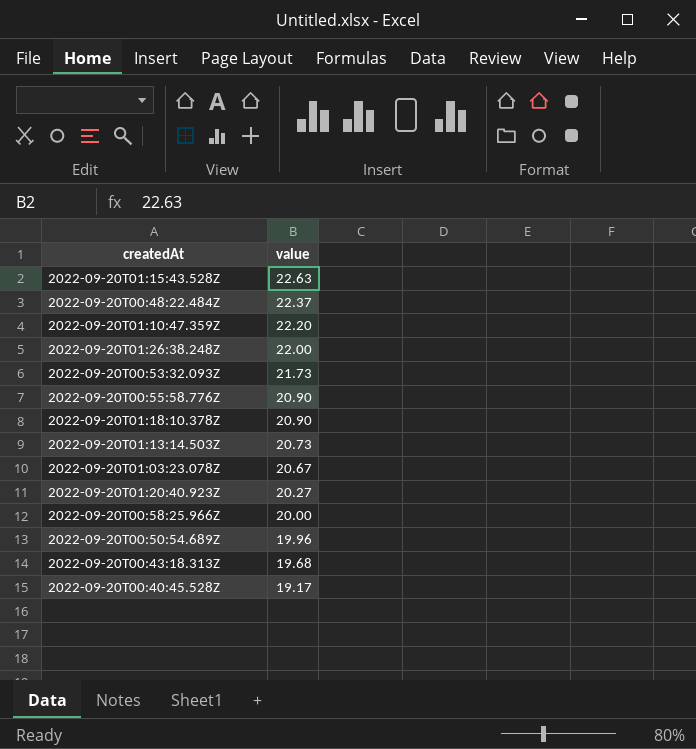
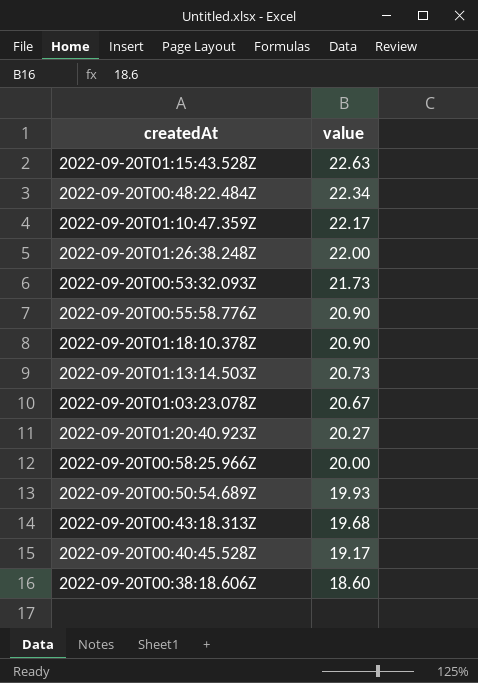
2022-09-20T00:48:22.484Z | value: 22.37 -> 22.34
2022-09-20T01:10:47.359Z | value: 22.20 -> 22.17
2022-09-20T00:50:54.689Z | value: 19.96 -> 19.93
row 2022-09-20T00:38:18.606Z: none -> 18.60

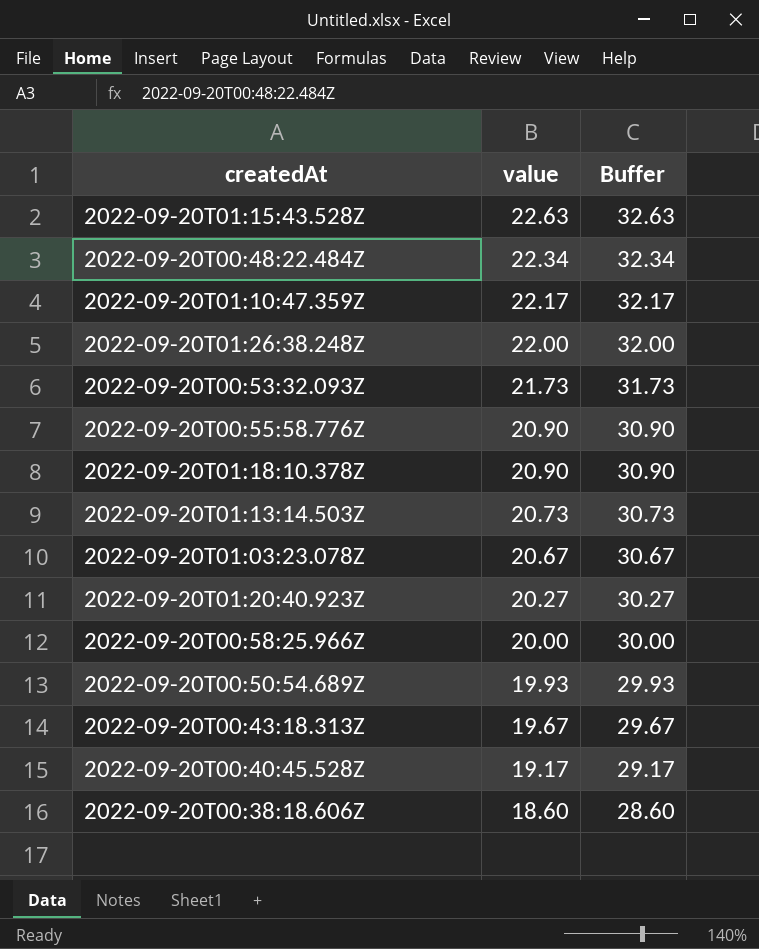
column Buffer | formula: none -> [value] + 10
2022-09-20T00:43:18.313Z | value: 19.68 -> 19.67

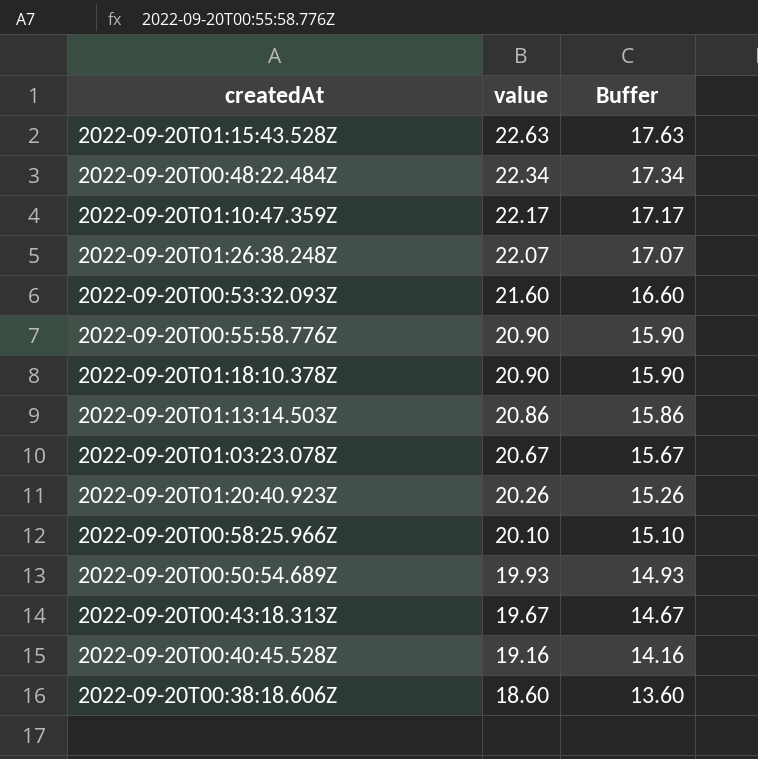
column Buffer | formula: [value] + 10 -> [value] - 5
2022-09-20T01:26:38.248Z | value: 22.00 -> 22.07
2022-09-20T00:53:32.093Z | value: 21.73 -> 21.60
2022-09-20T01:13:14.503Z | value: 20.73 -> 20.86
2022-09-20T01:20:40.923Z | value: 20.27 -> 20.26
2022-09-20T00:58:25.966Z | value: 20.00 -> 20.10
2022-09-20T00:40:45.528Z | value: 19.17 -> 19.16

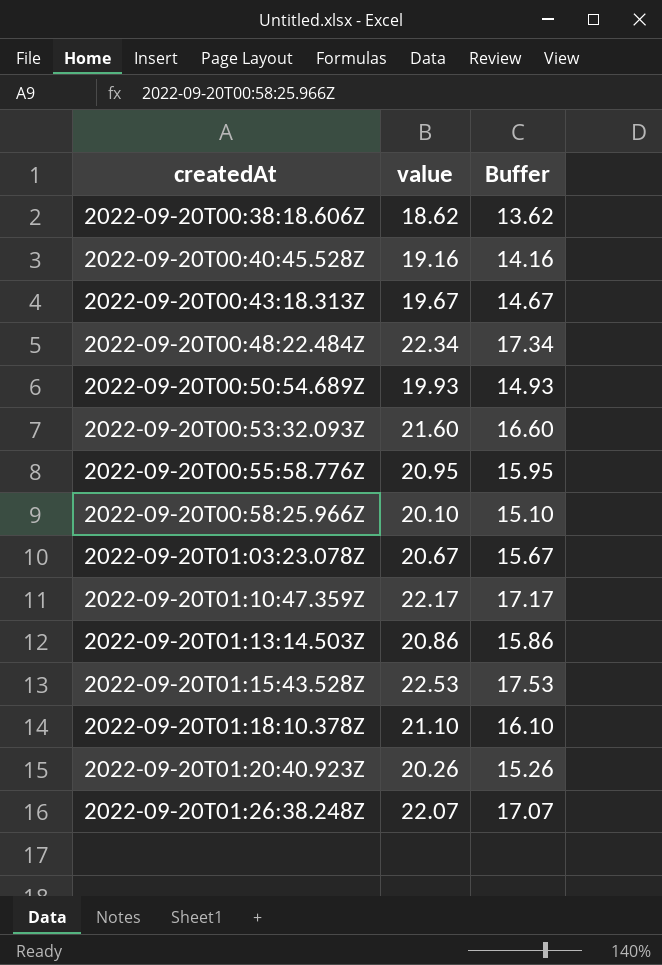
row order: value descending -> createdAt ascending
2022-09-20T00:38:18.606Z | value: 18.60 -> 18.62
2022-09-20T00:38:18.606Z | Buffer: 13.60 -> 13.62
2022-09-20T00:55:58.776Z | value: 20.90 -> 20.95
2022-09-20T00:55:58.776Z | Buffer: 15.90 -> 15.95
2022-09-20T01:15:43.528Z | value: 22.63 -> 22.53
2022-09-20T01:15:43.528Z | Buffer: 17.63 -> 17.53
2022-09-20T01:18:10.378Z | value: 20.90 -> 21.10
2022-09-20T01:18:10.378Z | Buffer: 15.90 -> 16.10

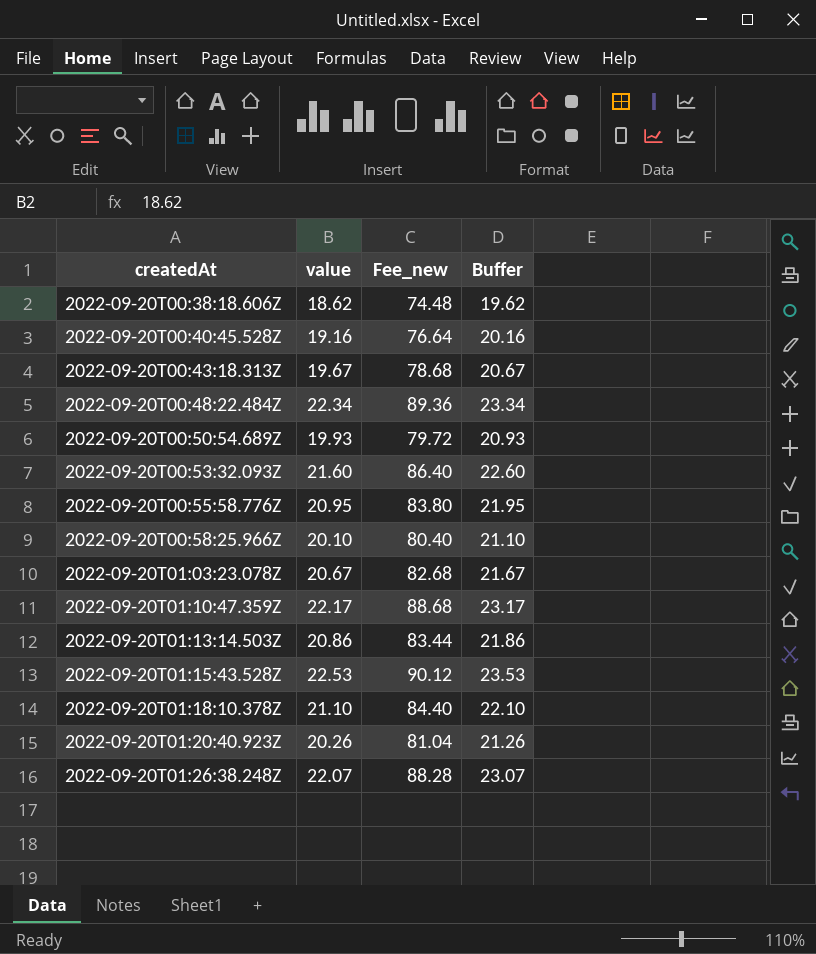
column Fee_new | formula: none -> [value] * 4
column Buffer | formula: [value] - 5 -> [value] + 1

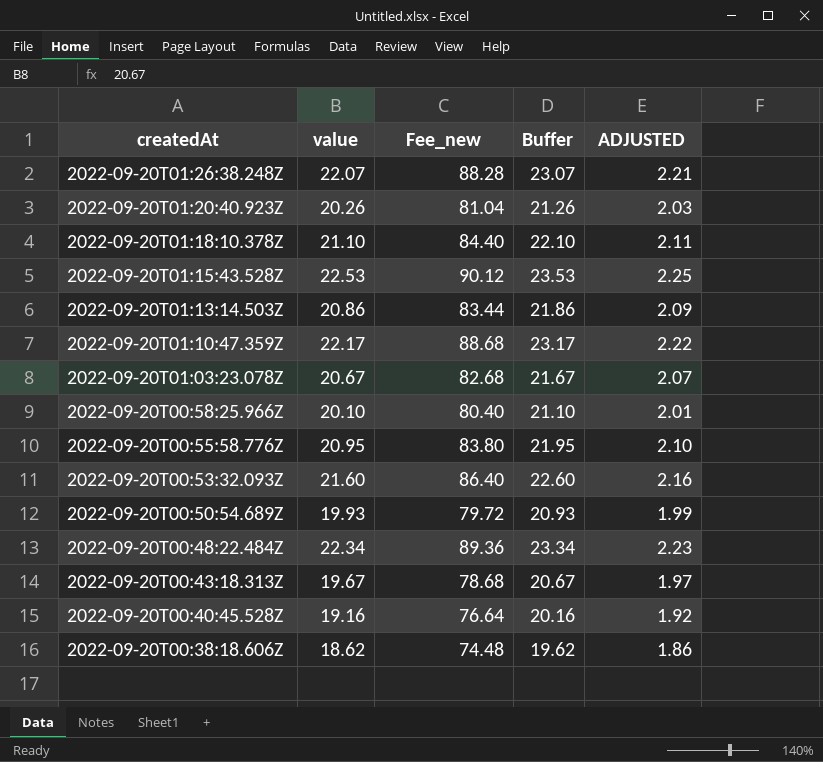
row order: createdAt ascending -> createdAt descending
column ADJUSTED | formula: none -> [value] * 0.1

